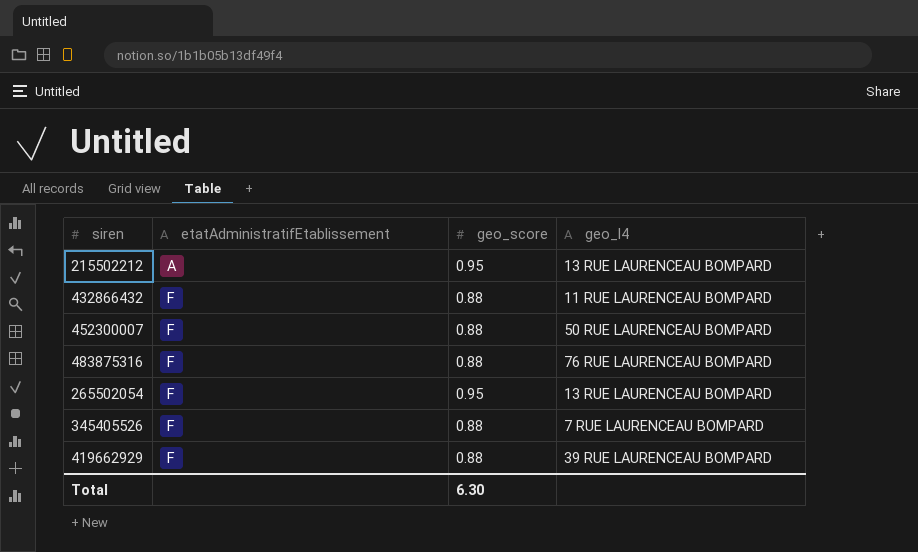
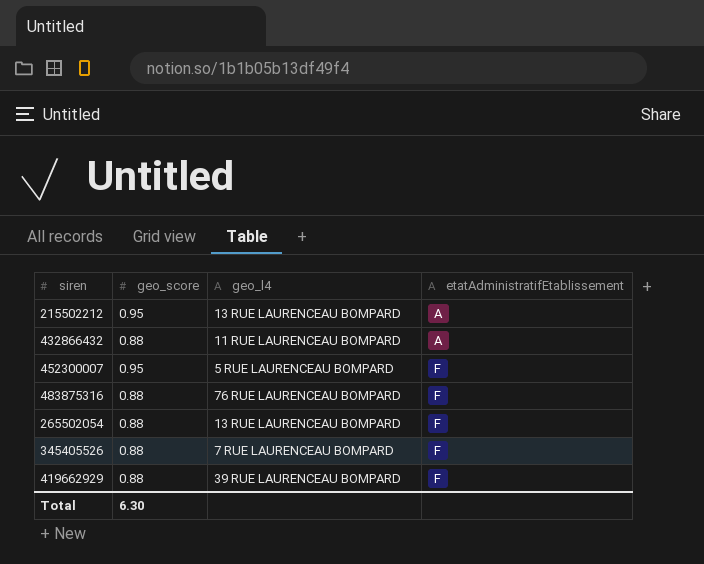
column etatAdministratifEtablissement | position: 2 -> 4
432866432 | etatAdministratifEtablissement: F -> A
452300007 | geo_score: 0.88 -> 0.95
452300007 | geo_l4: 50 RUE LAURENCEAU BOMPARD -> 5 RUE LAURENCEAU BOMPARD
265502054 | geo_score: 0.95 -> 0.88

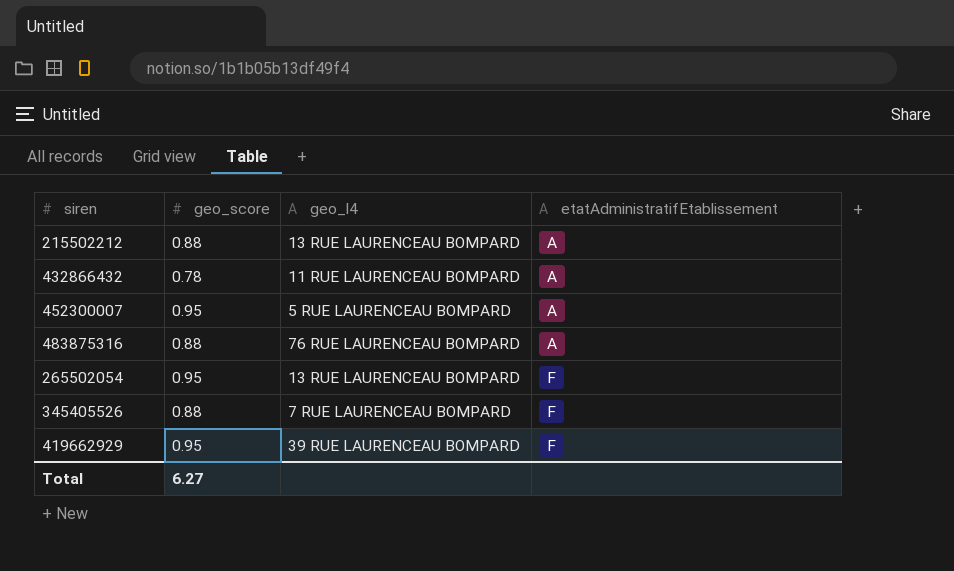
215502212 | geo_score: 0.95 -> 0.88
432866432 | geo_score: 0.88 -> 0.78
452300007 | etatAdministratifEtablissement: F -> A
483875316 | etatAdministratifEtablissement: F -> A
265502054 | geo_score: 0.88 -> 0.95
419662929 | geo_score: 0.88 -> 0.95
Total | geo_score: 6.30 -> 6.27

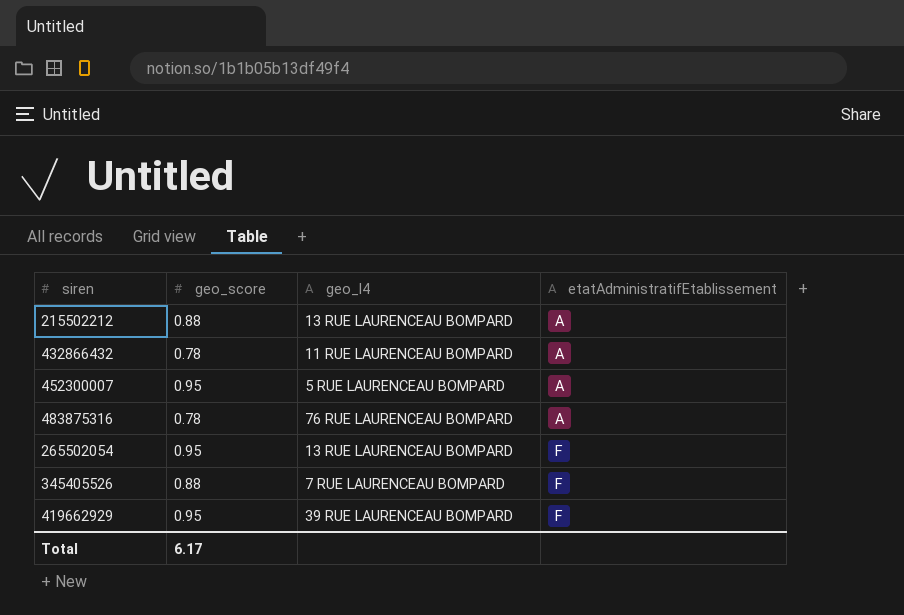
483875316 | geo_score: 0.88 -> 0.78
Total | geo_score: 6.27 -> 6.17

